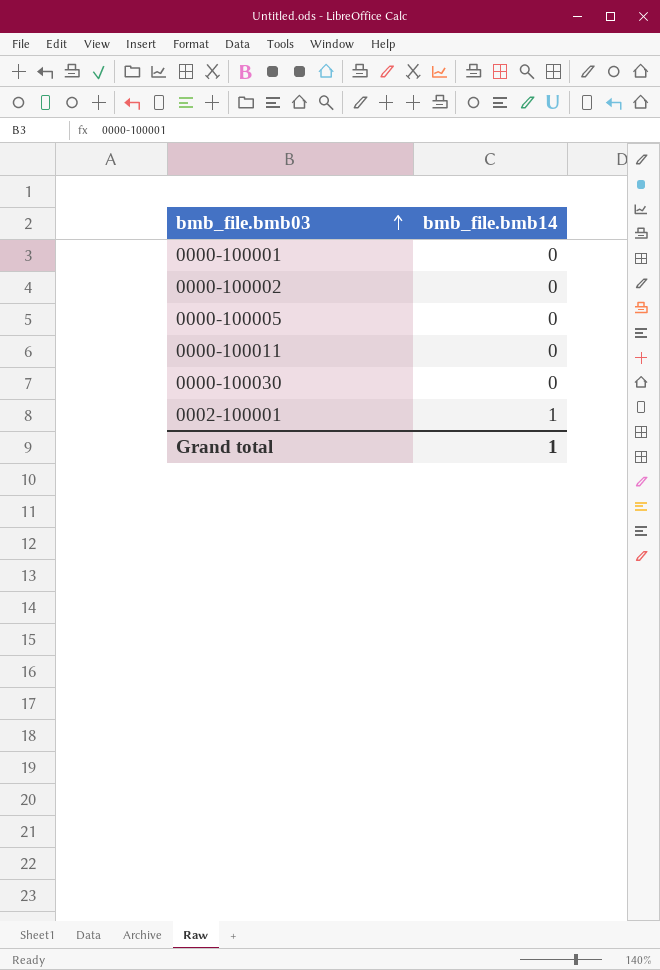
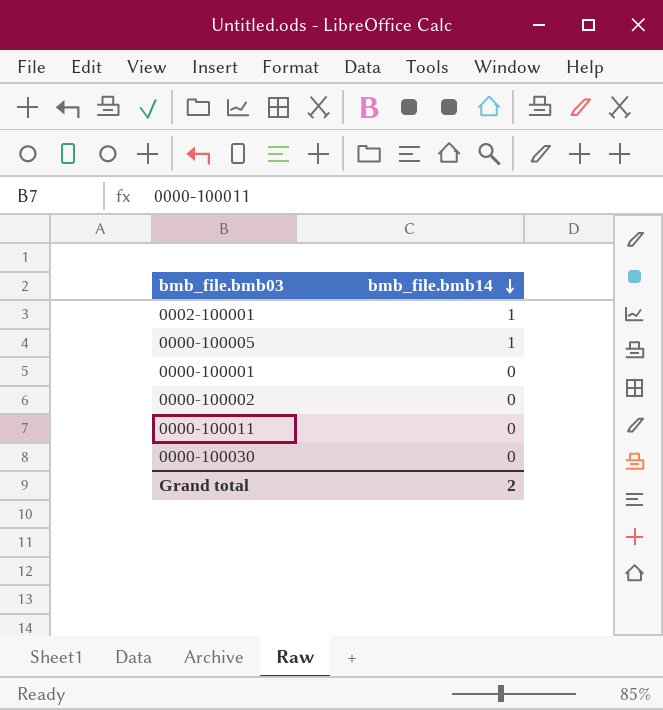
row order: bmb_file.bmb03 ascending -> bmb_file.bmb14 descending
0000-100005 | bmb_file.bmb14: 0 -> 1
Grand total | bmb_file.bmb14: 1 -> 2

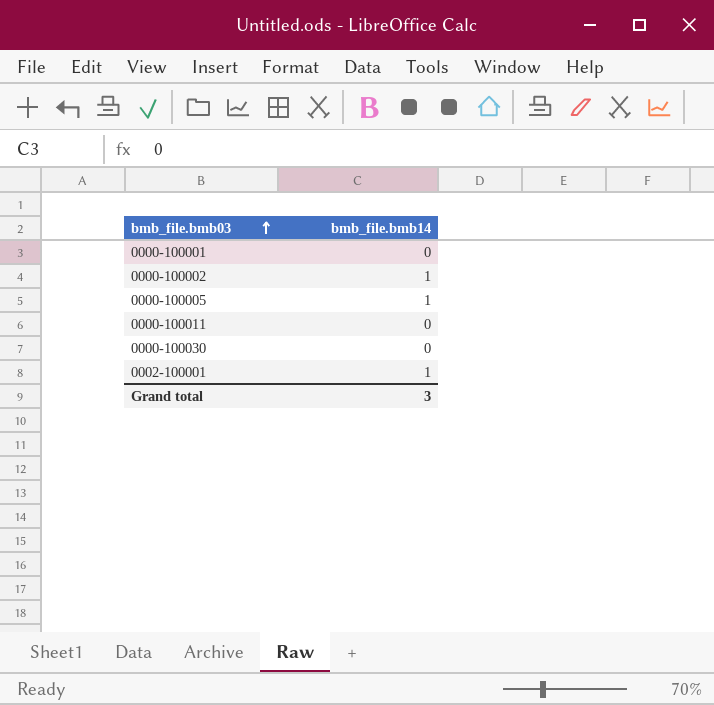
row order: bmb_file.bmb14 descending -> bmb_file.bmb03 ascending
0000-100002 | bmb_file.bmb14: 0 -> 1
Grand total | bmb_file.bmb14: 2 -> 3

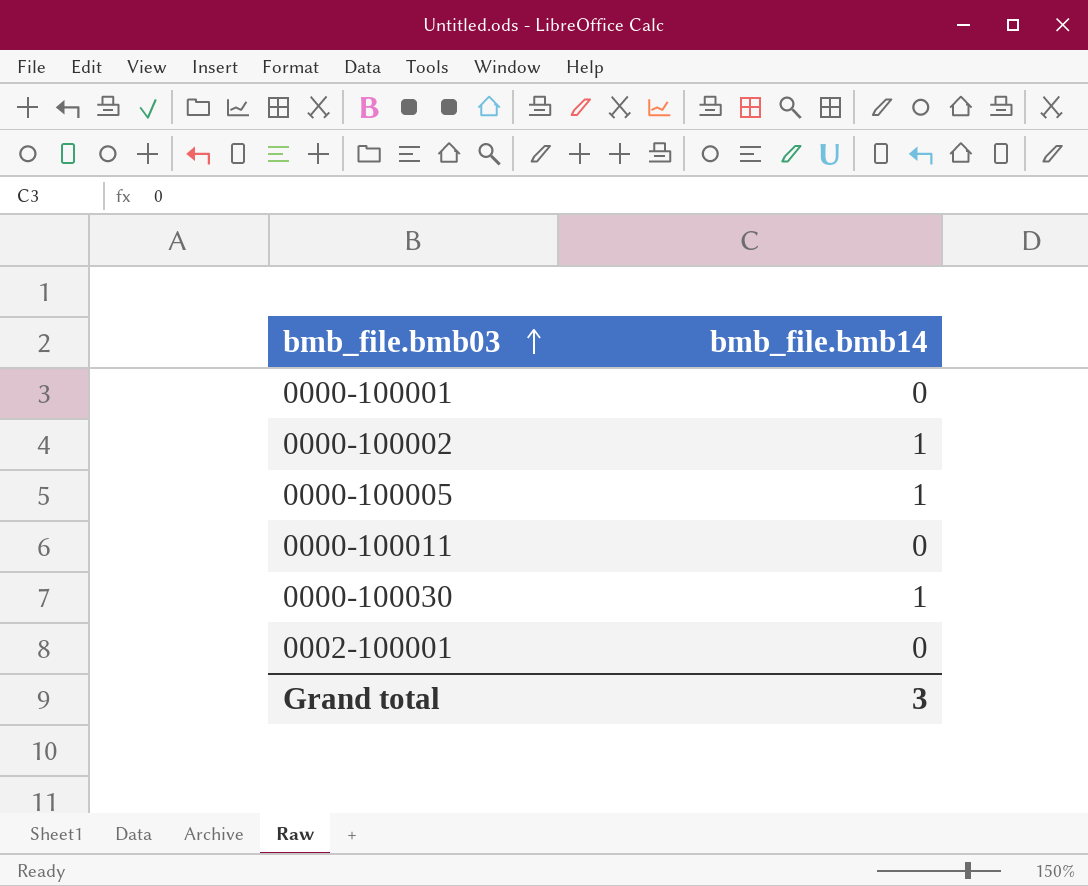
0000-100030 | bmb_file.bmb14: 0 -> 1
0002-100001 | bmb_file.bmb14: 1 -> 0

